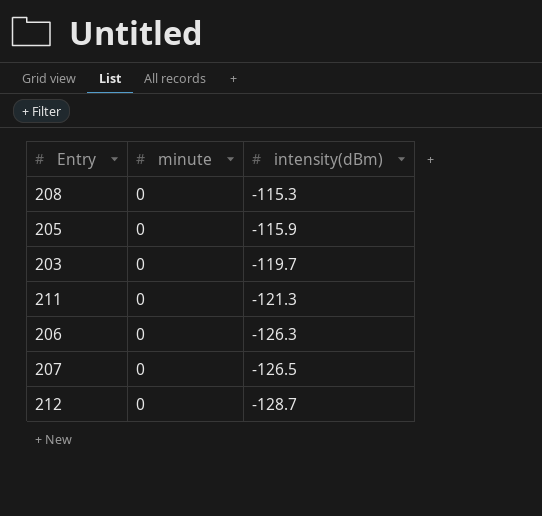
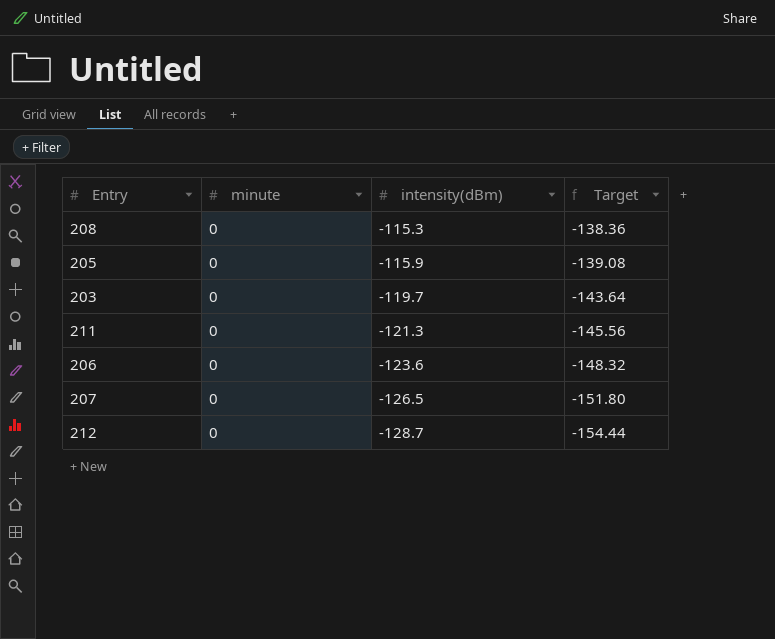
column Target | formula: none -> [intensity(dBm)] * 1.2
206 | intensity(dBm): -126.3 -> -123.6

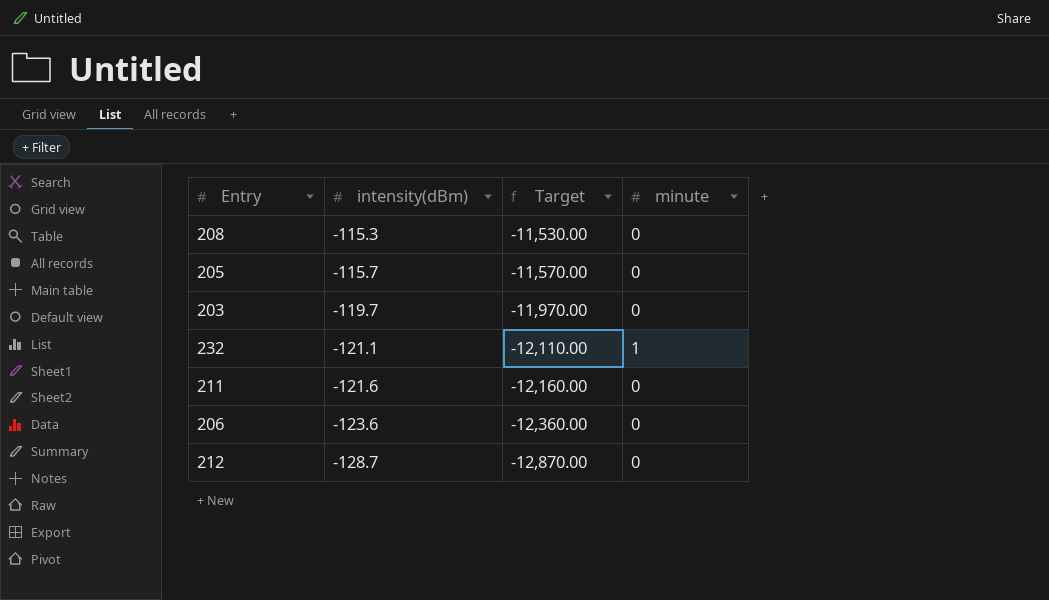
column Target | formula: [intensity(dBm)] * 1.2 -> [intensity(dBm)] * 100
column minute | position: 2 -> 4
row 207: 0 | -126.5 | -151.80 -> none
205 | intensity(dBm): -115.9 -> -115.7
row 232: none -> -121.1 | -12,110.00 | 1
211 | intensity(dBm): -121.3 -> -121.6

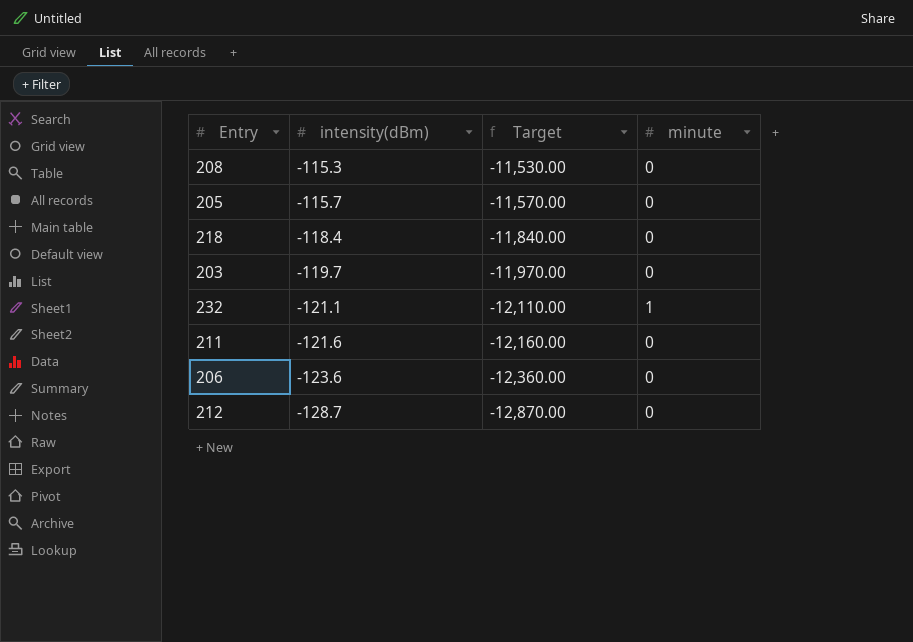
row 218: none -> -118.4 | -11,840.00 | 0

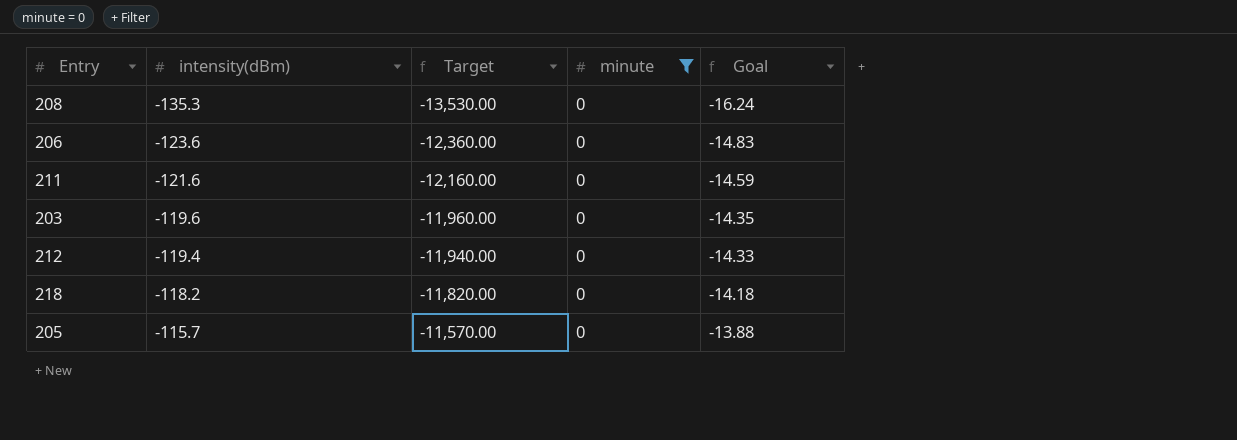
filter: none -> minute = 0
row order: intensity(dBm) descending -> intensity(dBm) ascending
column Goal | formula: none -> [intensity(dBm)] * 0.12
208 | intensity(dBm): -115.3 -> -135.3
208 | Target: -11,530.00 -> -13,530.00
203 | intensity(dBm): -119.7 -> -119.6
203 | Target: -11,970.00 -> -11,960.00
212 | intensity(dBm): -128.7 -> -119.4
212 | Target: -12,870.00 -> -11,940.00
218 | intensity(dBm): -118.4 -> -118.2
218 | Target: -11,840.00 -> -11,820.00

